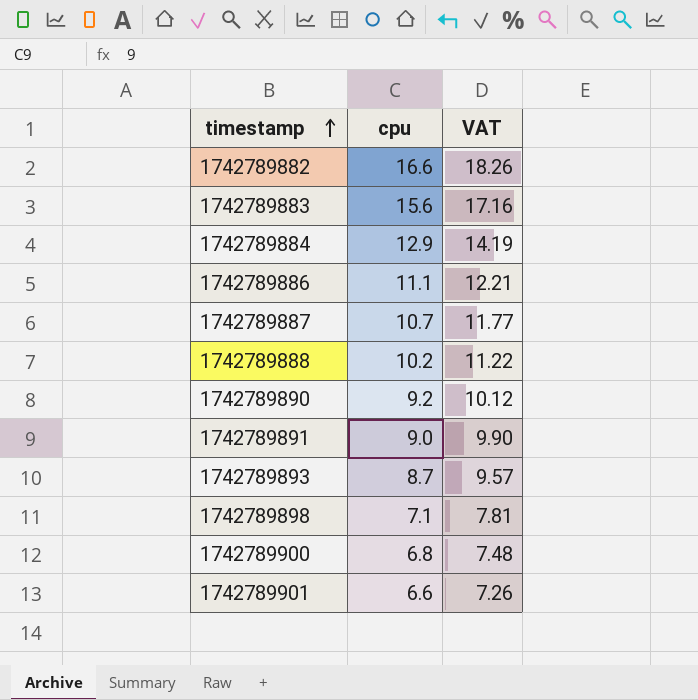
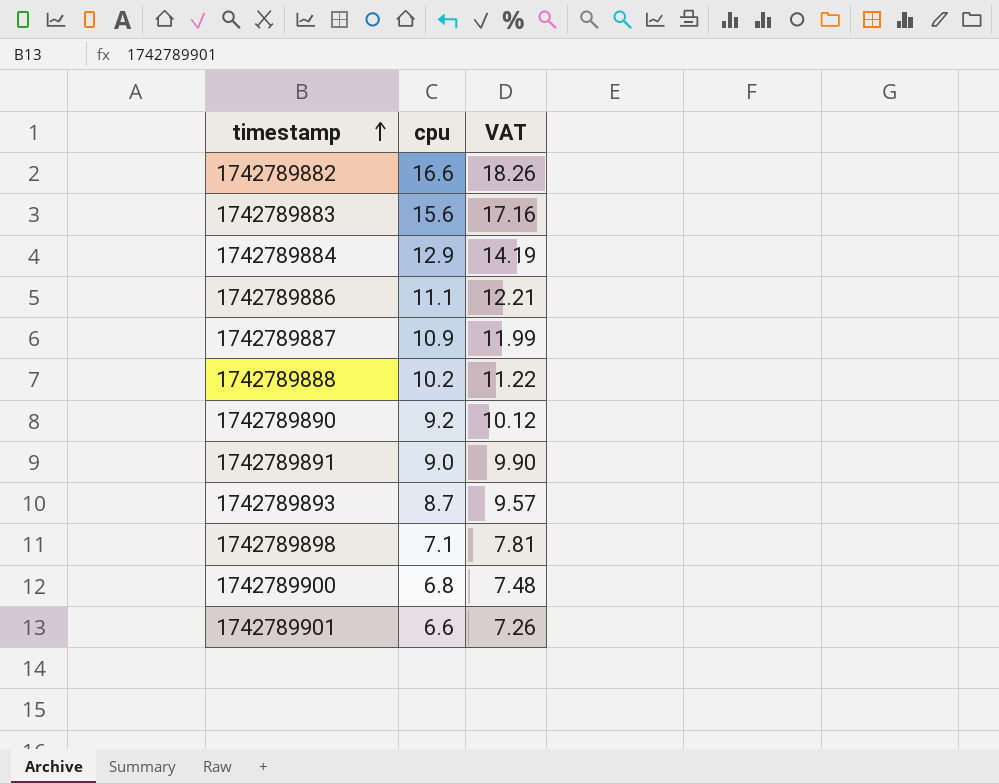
1742789887 | cpu: 10.7 -> 10.9
1742789887 | VAT: 11.77 -> 11.99

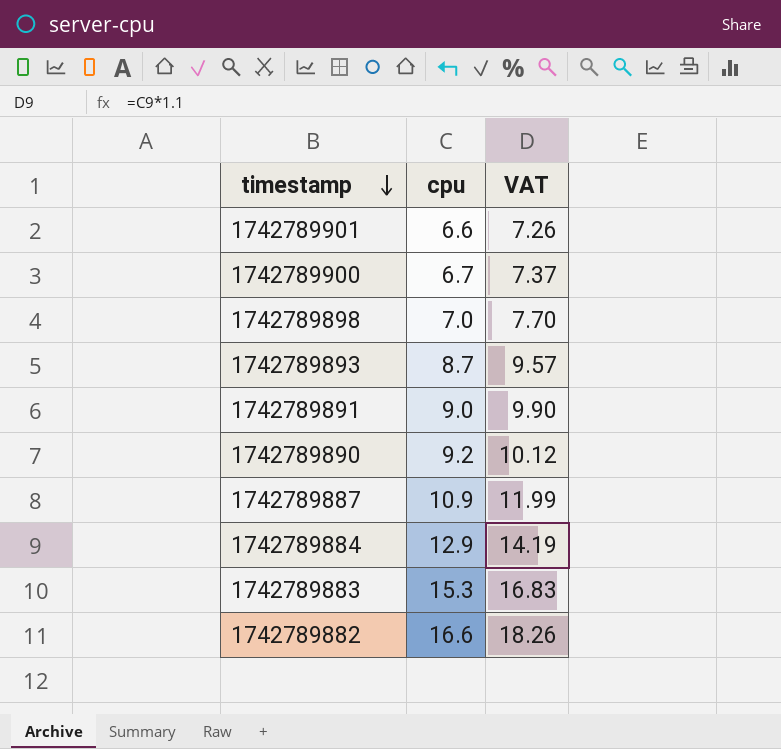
row order: timestamp ascending -> timestamp descending
row 1742789886: 11.1 | 12.21 -> none
row 1742789888: 10.2 | 11.22 -> none
1742789900 | cpu: 6.8 -> 6.7
1742789900 | VAT: 7.48 -> 7.37
1742789898 | cpu: 7.1 -> 7.0
1742789898 | VAT: 7.81 -> 7.70
1742789883 | cpu: 15.6 -> 15.3
1742789883 | VAT: 17.16 -> 16.83

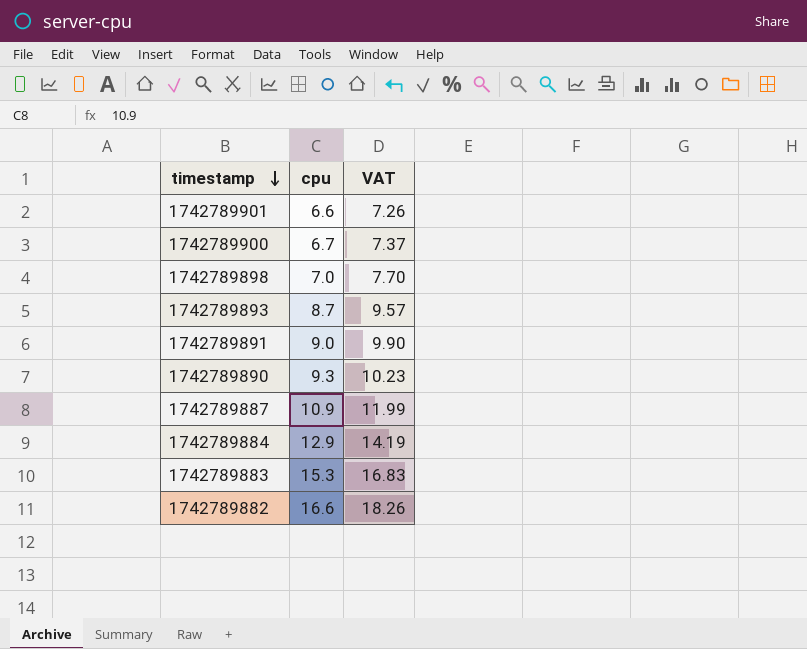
1742789890 | cpu: 9.2 -> 9.3
1742789890 | VAT: 10.12 -> 10.23

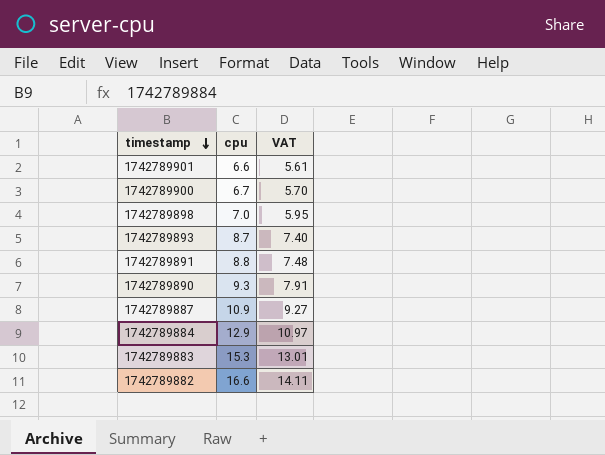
column VAT | formula: [cpu] * 1.1 -> [cpu] * 0.85
1742789891 | cpu: 9.0 -> 8.8

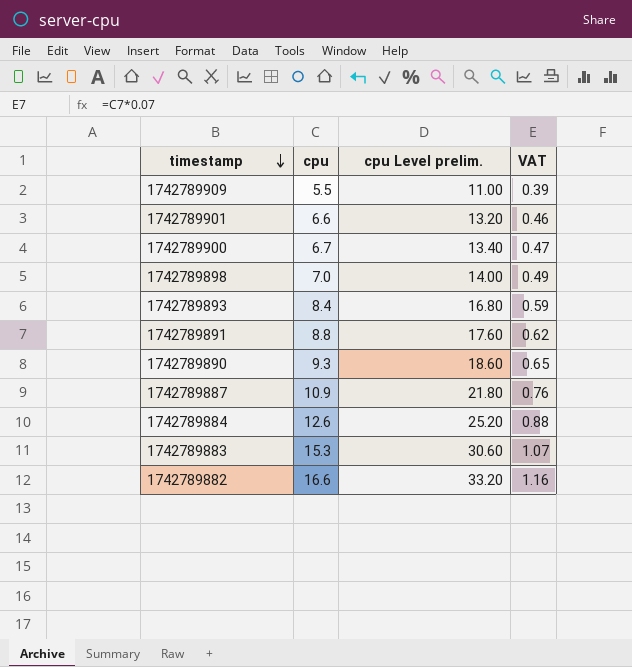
column cpu Level prelim. | formula: none -> [cpu] * 2
column VAT | formula: [cpu] * 0.85 -> [cpu] * 0.07
row 1742789909: none -> 5.5 | 11.00 | 0.39
1742789893 | cpu: 8.7 -> 8.4
1742789884 | cpu: 12.9 -> 12.6

